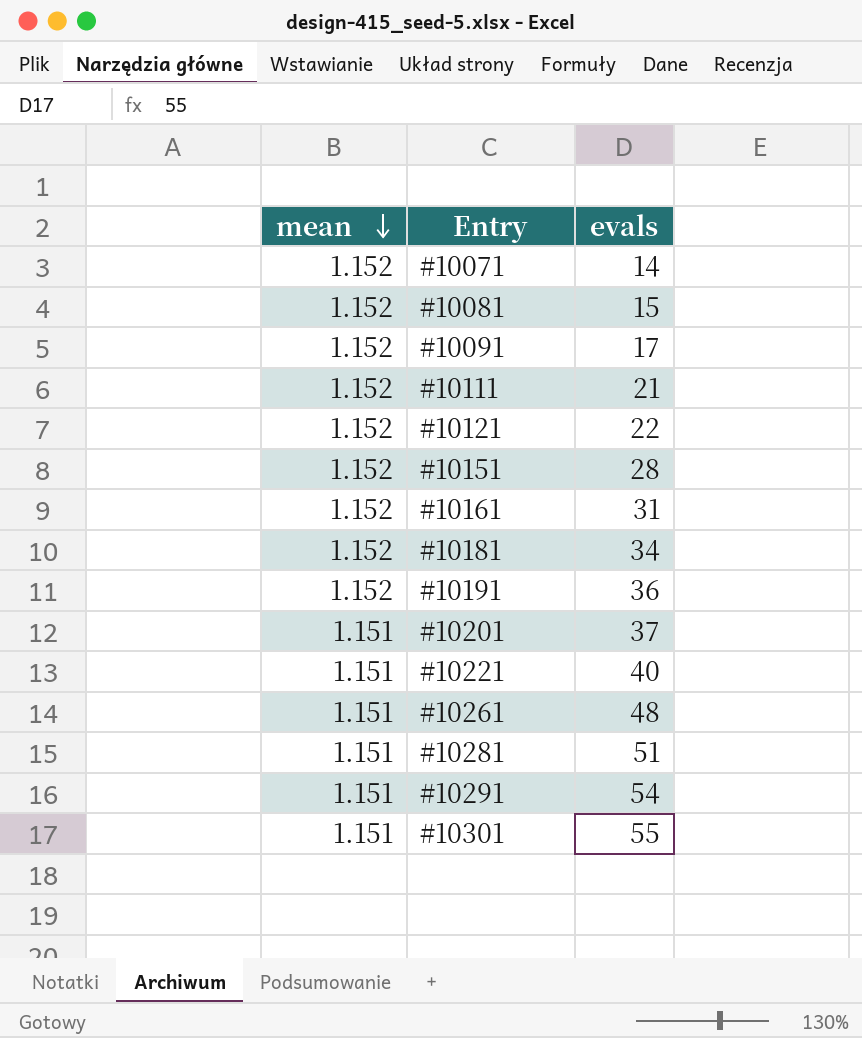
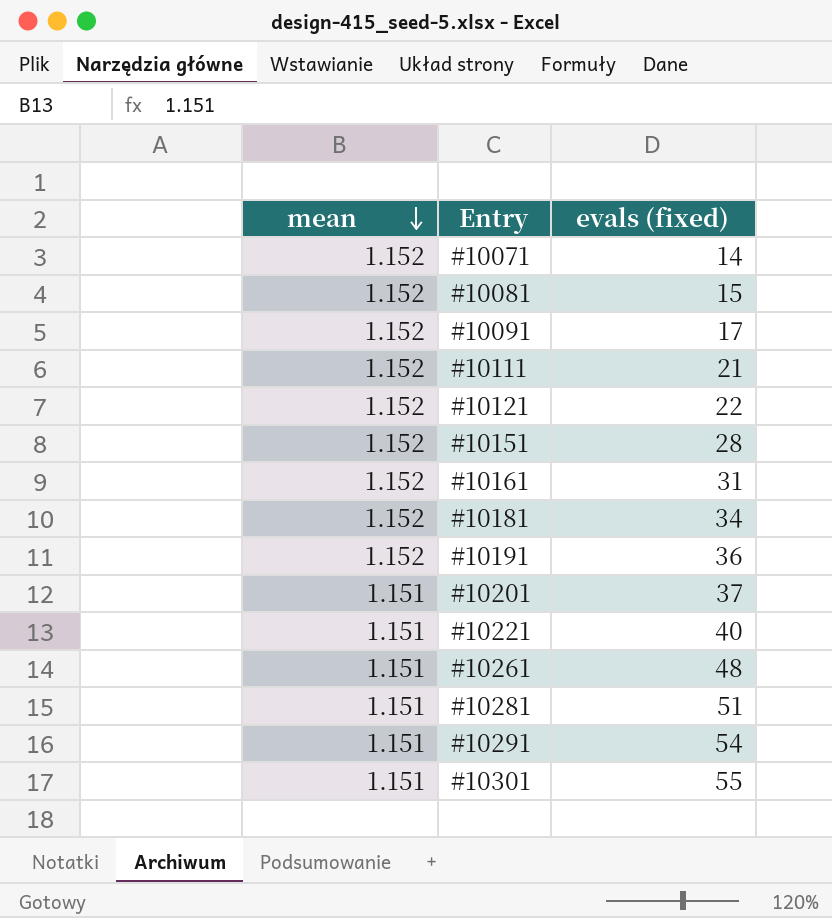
column name: evals -> evals (fixed)

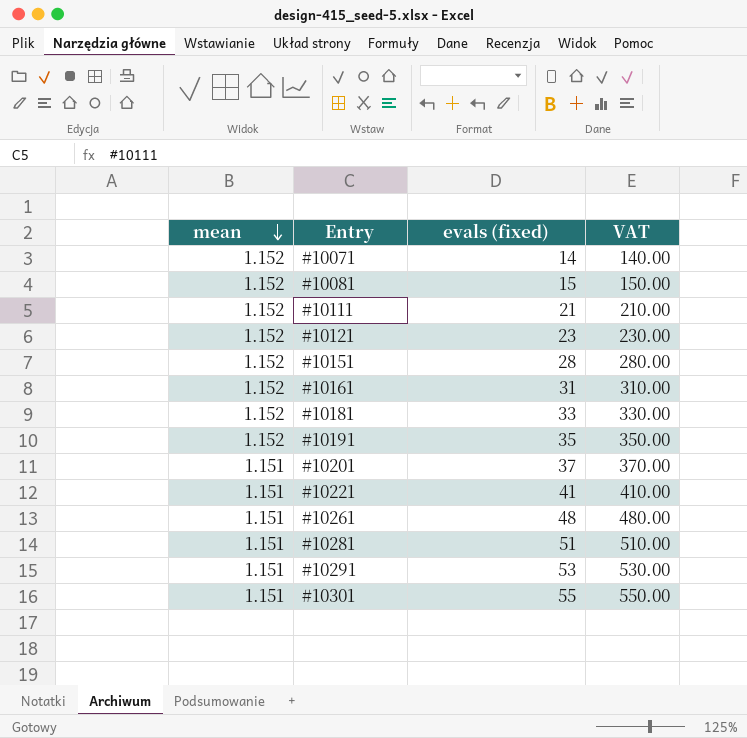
column VAT | formula: none -> [evals (fixed)] * 10
row #10091: 1.152 | 17 -> none
#10121 | evals (fixed): 22 -> 23
#10181 | evals (fixed): 34 -> 33
#10191 | evals (fixed): 36 -> 35
#10221 | evals (fixed): 40 -> 41
#10291 | evals (fixed): 54 -> 53

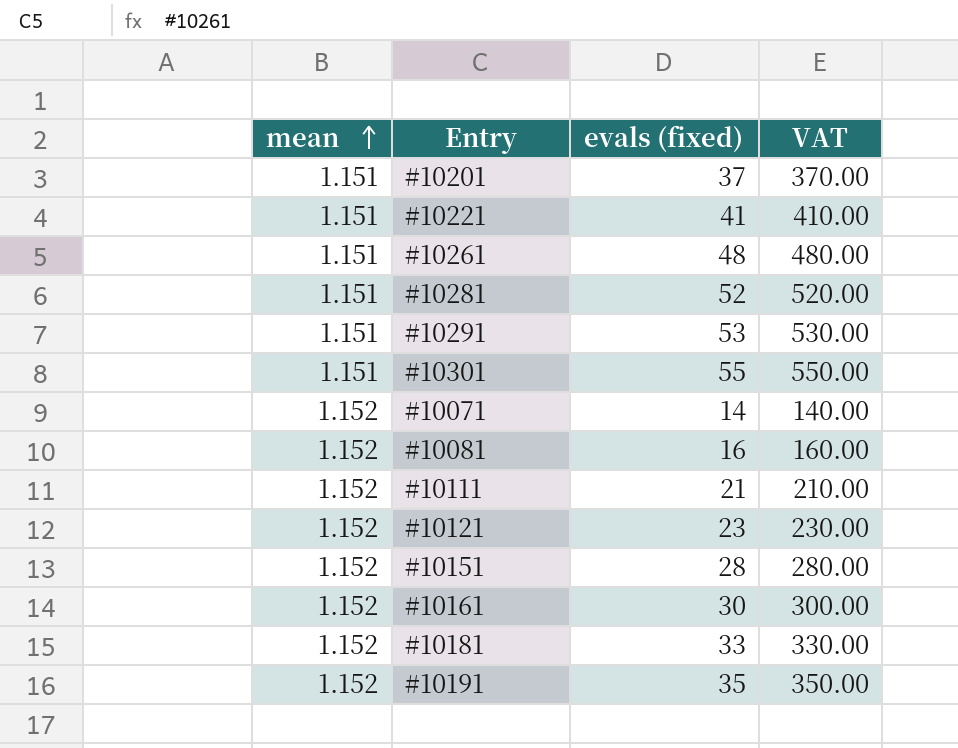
row order: mean descending -> mean ascending
#10281 | evals (fixed): 51 -> 52
#10281 | VAT: 510.00 -> 520.00
#10081 | evals (fixed): 15 -> 16
#10081 | VAT: 150.00 -> 160.00
#10161 | evals (fixed): 31 -> 30
#10161 | VAT: 310.00 -> 300.00

